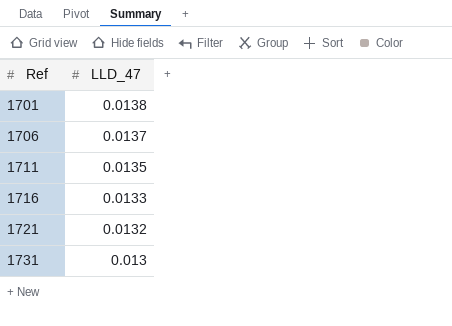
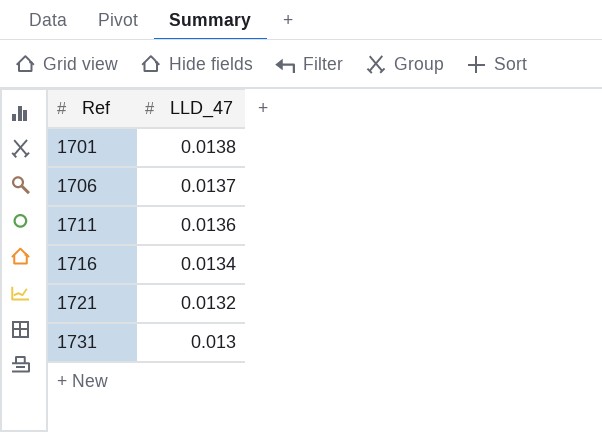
1711 | LLD_47: 0.0135 -> 0.0136
1716 | LLD_47: 0.0133 -> 0.0134

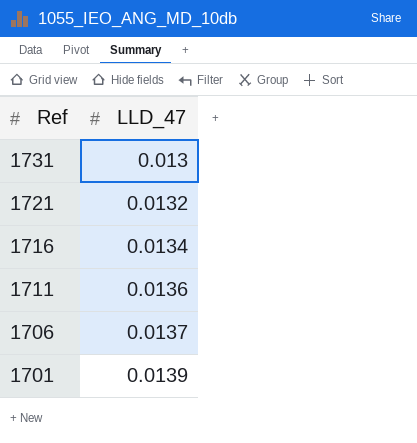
row order: Ref ascending -> Ref descending
1701 | LLD_47: 0.0138 -> 0.0139

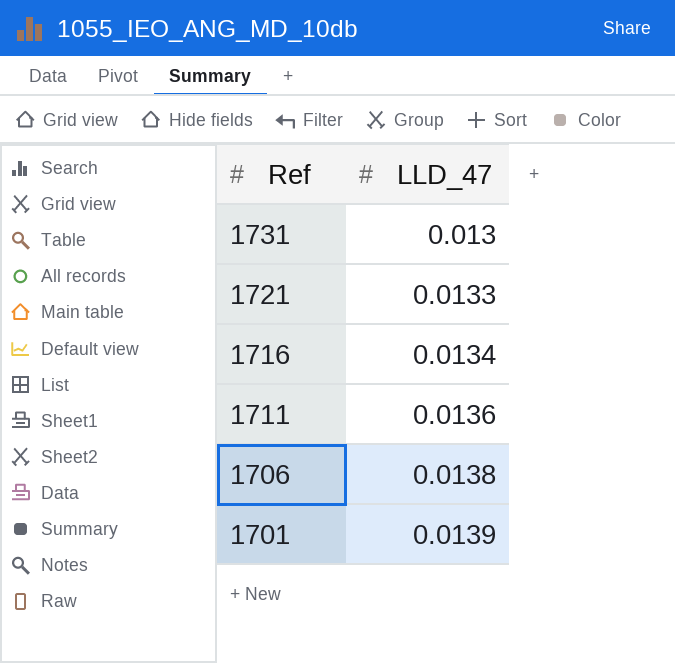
1721 | LLD_47: 0.0132 -> 0.0133
1706 | LLD_47: 0.0137 -> 0.0138

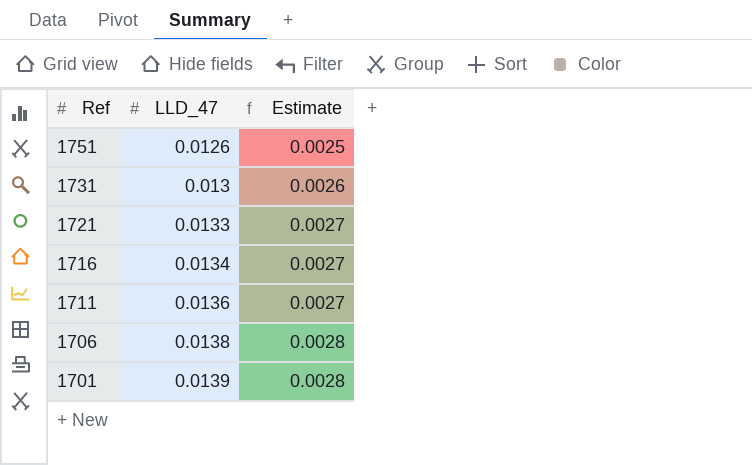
column Estimate | formula: none -> [LLD_47] * 0.2
row 1751: none -> 0.0126 | 0.0025

